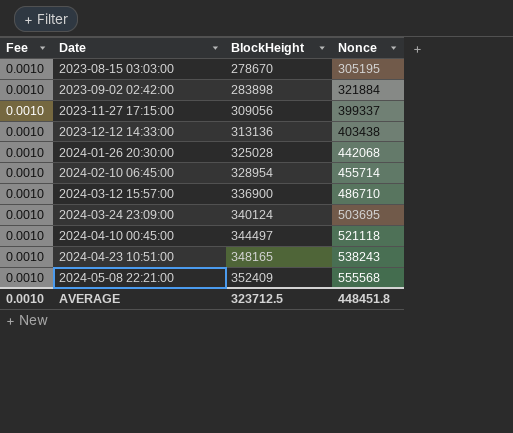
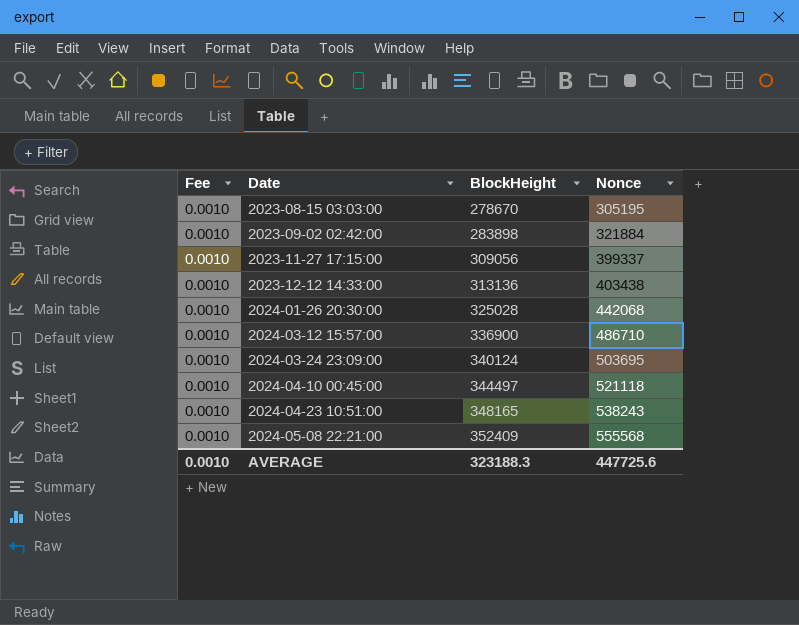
row 2024-02-10 06:45:00: 0.0010 | 328954 | 455714 -> none
AVERAGE | BlockHeight: 323712.5 -> 323188.3
AVERAGE | Nonce: 448451.8 -> 447725.6

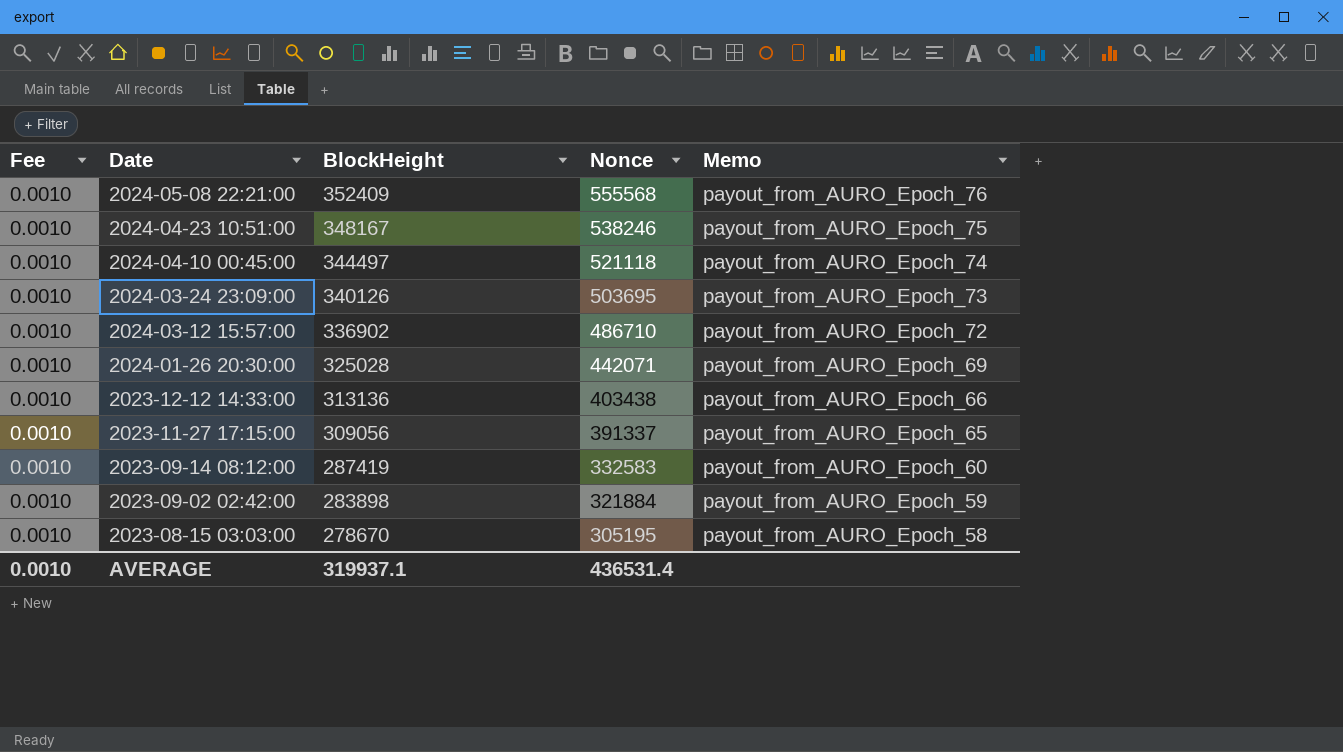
row order: Date ascending -> Date descending
column Memo | position: none -> 5
2024-04-23 10:51:00 | BlockHeight: 348165 -> 348167
2024-04-23 10:51:00 | Nonce: 538243 -> 538246
2024-03-24 23:09:00 | BlockHeight: 340124 -> 340126
2024-03-12 15:57:00 | BlockHeight: 336900 -> 336902
2024-01-26 20:30:00 | Nonce: 442068 -> 442071
2023-11-27 17:15:00 | Nonce: 399337 -> 391337
row 2023-09-14 08:12:00: none -> 0.0010 | 287419 | 332583 | payout_from_AURO_Epoch_60
AVERAGE | BlockHeight: 323188.3 -> 319937.1
AVERAGE | Nonce: 447725.6 -> 436531.4

